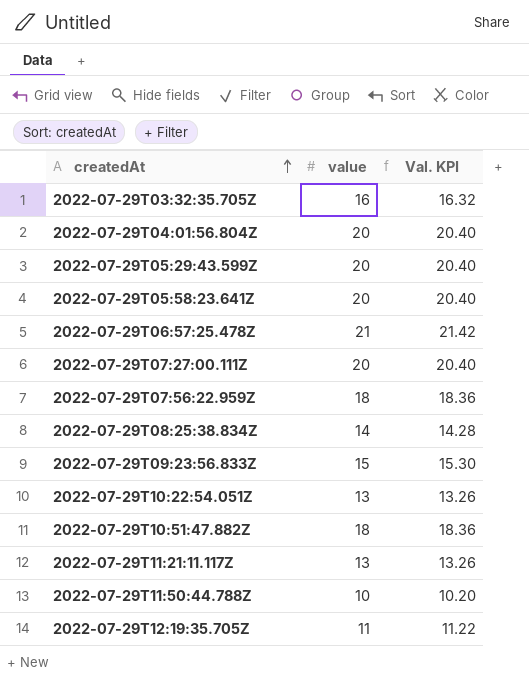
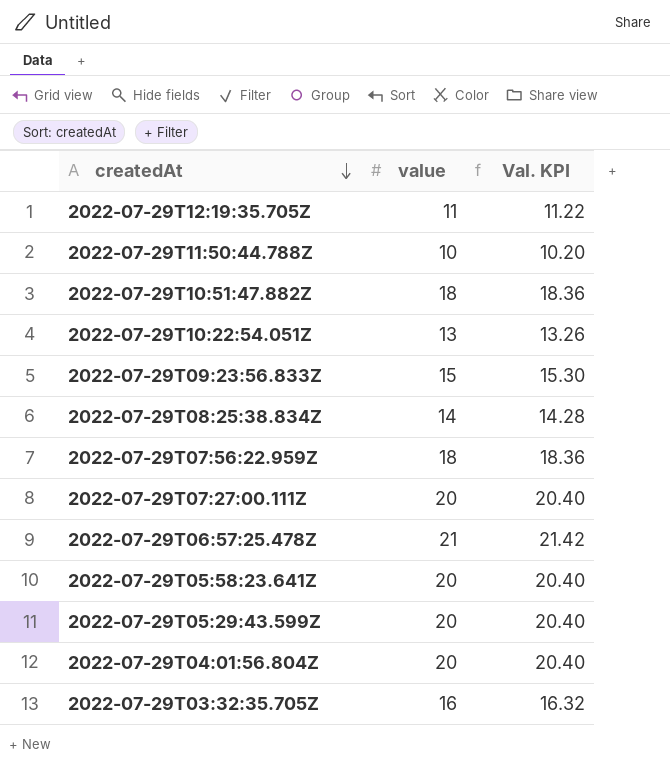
row order: createdAt ascending -> createdAt descending
row 2022-07-29T11:21:11.117Z: 13 | 13.26 -> none

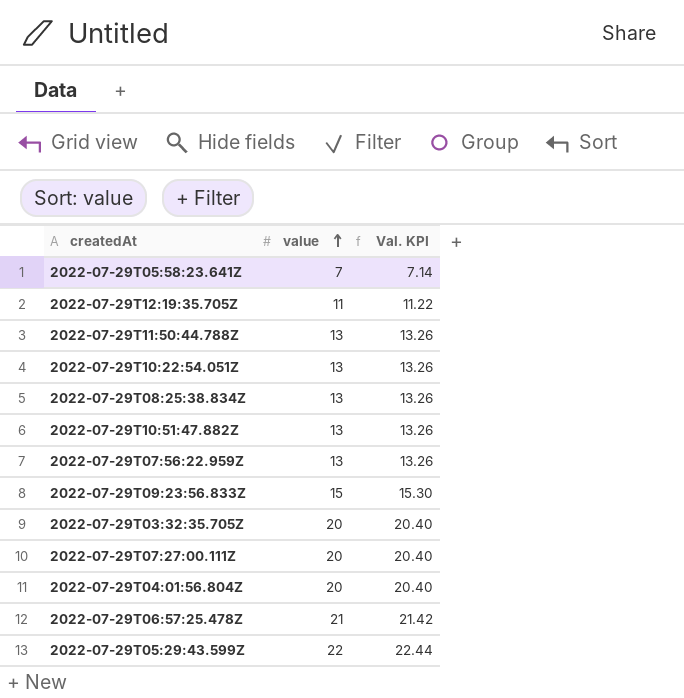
row order: createdAt descending -> value ascending
2022-07-29T05:58:23.641Z | value: 20 -> 7
2022-07-29T05:58:23.641Z | Val. KPI: 20.40 -> 7.14
2022-07-29T11:50:44.788Z | value: 10 -> 13
2022-07-29T11:50:44.788Z | Val. KPI: 10.20 -> 13.26
2022-07-29T08:25:38.834Z | value: 14 -> 13
2022-07-29T08:25:38.834Z | Val. KPI: 14.28 -> 13.26
2022-07-29T10:51:47.882Z | value: 18 -> 13
2022-07-29T10:51:47.882Z | Val. KPI: 18.36 -> 13.26
2022-07-29T07:56:22.959Z | value: 18 -> 13
2022-07-29T07:56:22.959Z | Val. KPI: 18.36 -> 13.26
2022-07-29T03:32:35.705Z | value: 16 -> 20
2022-07-29T03:32:35.705Z | Val. KPI: 16.32 -> 20.40
2022-07-29T05:29:43.599Z | value: 20 -> 22
2022-07-29T05:29:43.599Z | Val. KPI: 20.40 -> 22.44

